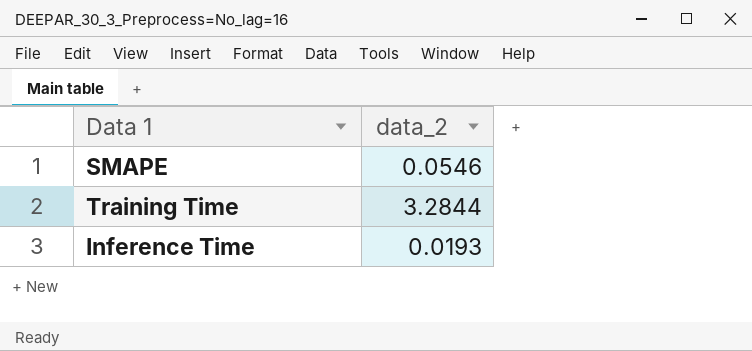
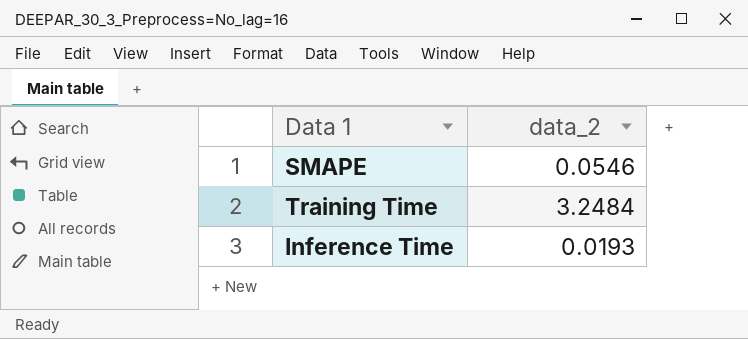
Training Time | data_2: 3.2844 -> 3.2484

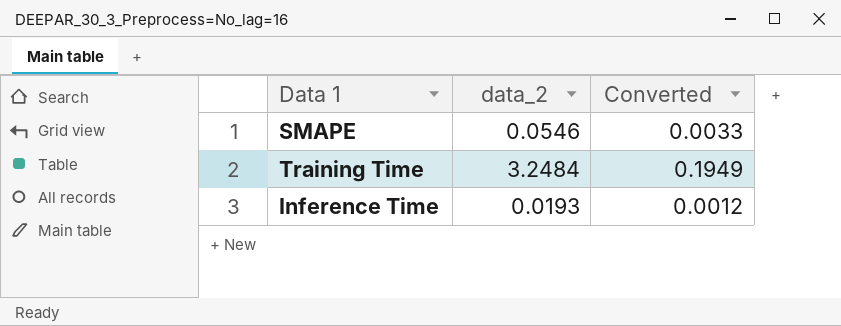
column Converted | formula: none -> [data_2] * 0.06

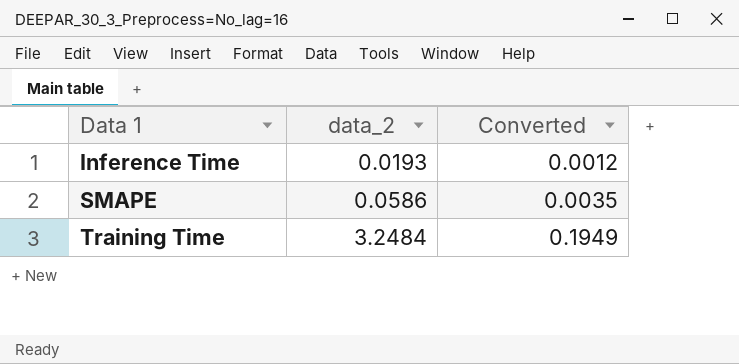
row order: none -> Data 1 ascending
SMAPE | data_2: 0.0546 -> 0.0586
SMAPE | Converted: 0.0033 -> 0.0035

